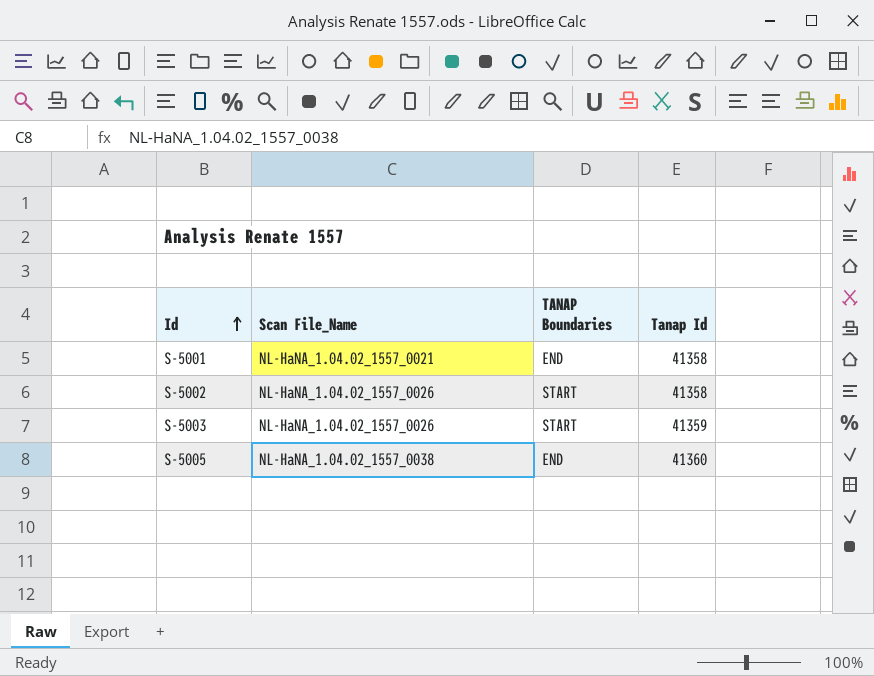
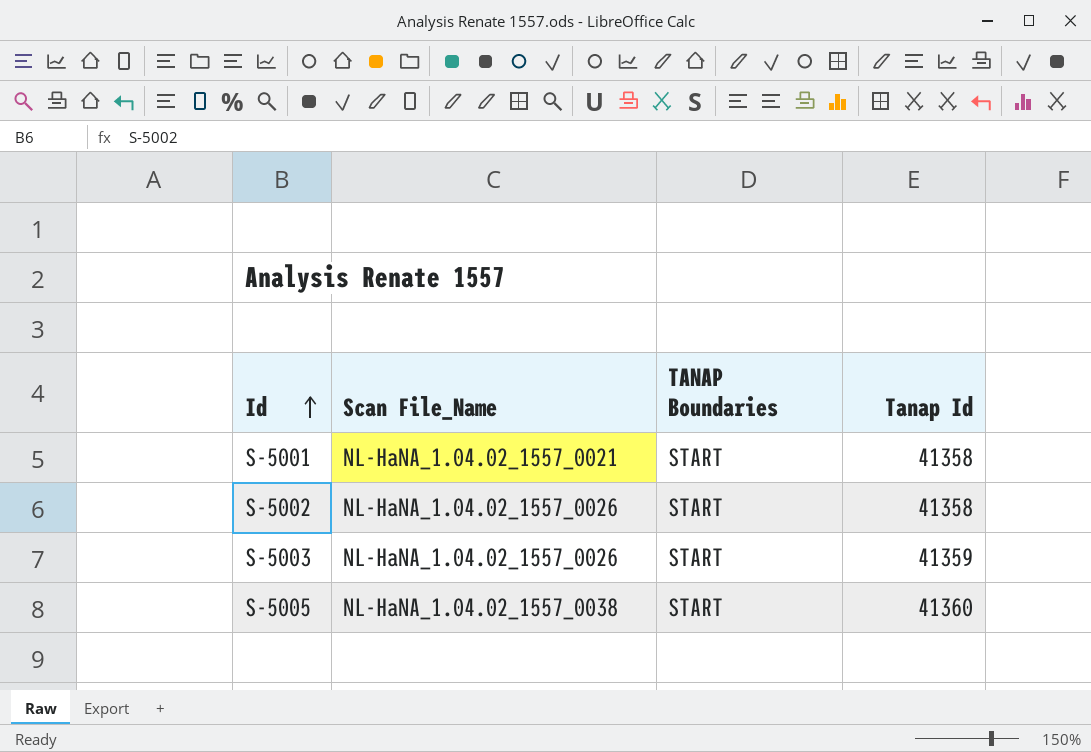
S-5001 | TANAP Boundaries: END -> START
S-5005 | TANAP Boundaries: END -> START

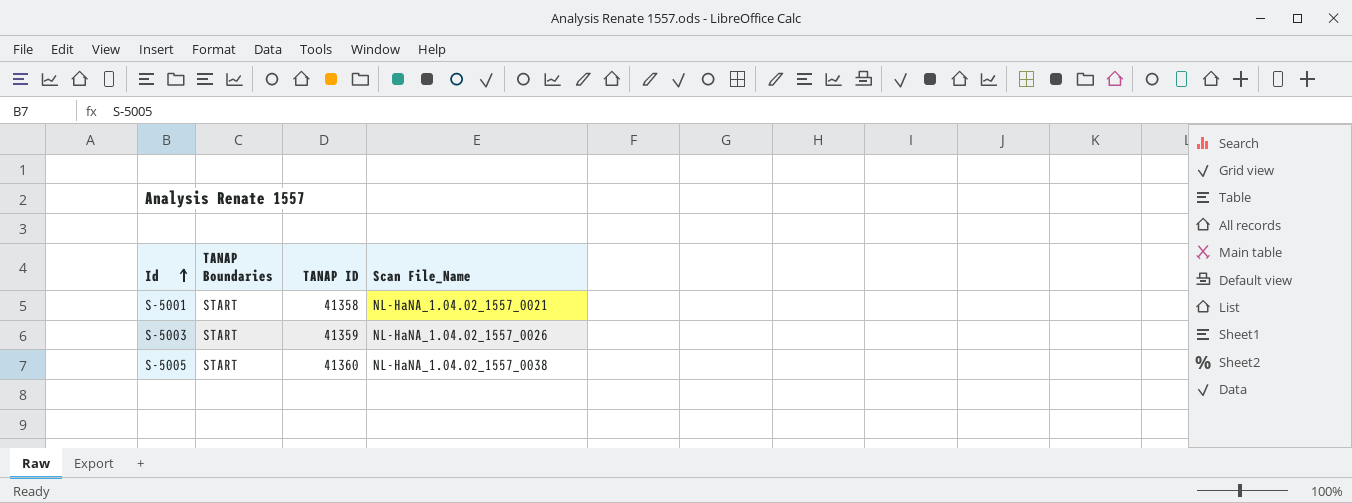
column name: Tanap Id -> TANAP ID
column Scan File_Name | position: 2 -> 4
row S-5002: NL-HaNA_1.04.02_1557_0026 | START | 41358 -> none

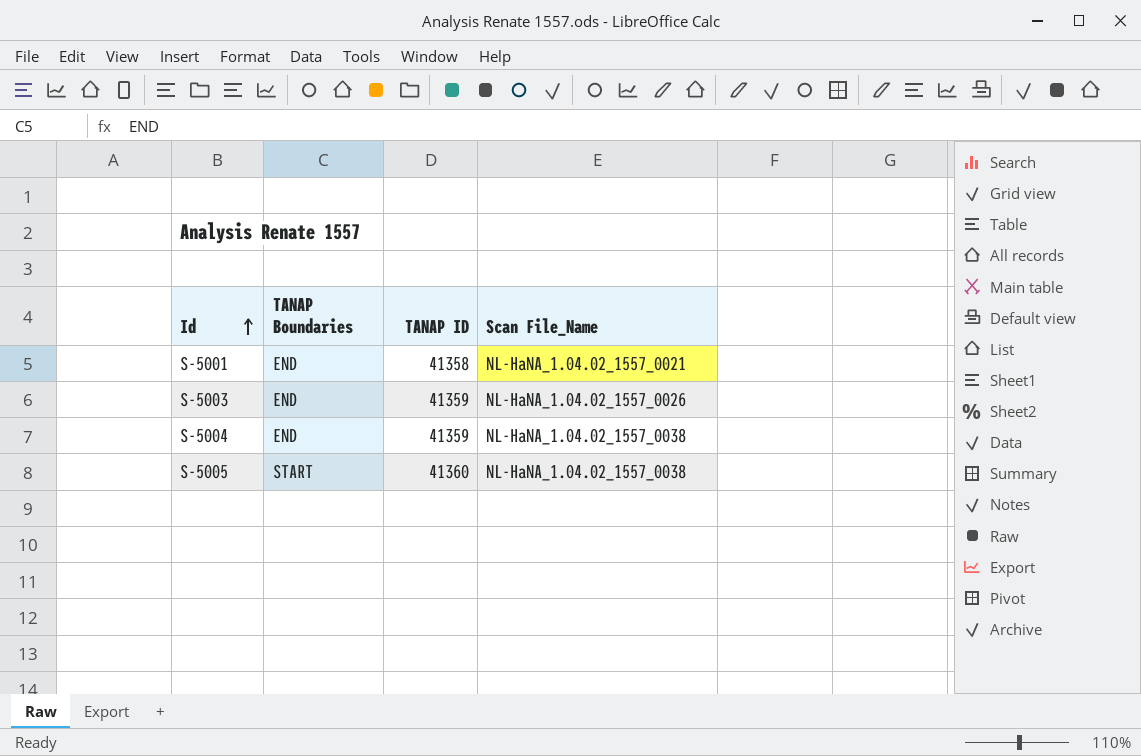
S-5001 | TANAP Boundaries: START -> END
S-5003 | TANAP Boundaries: START -> END
row S-5004: none -> END | 41359 | NL-HaNA_1.04.02_1557_0038

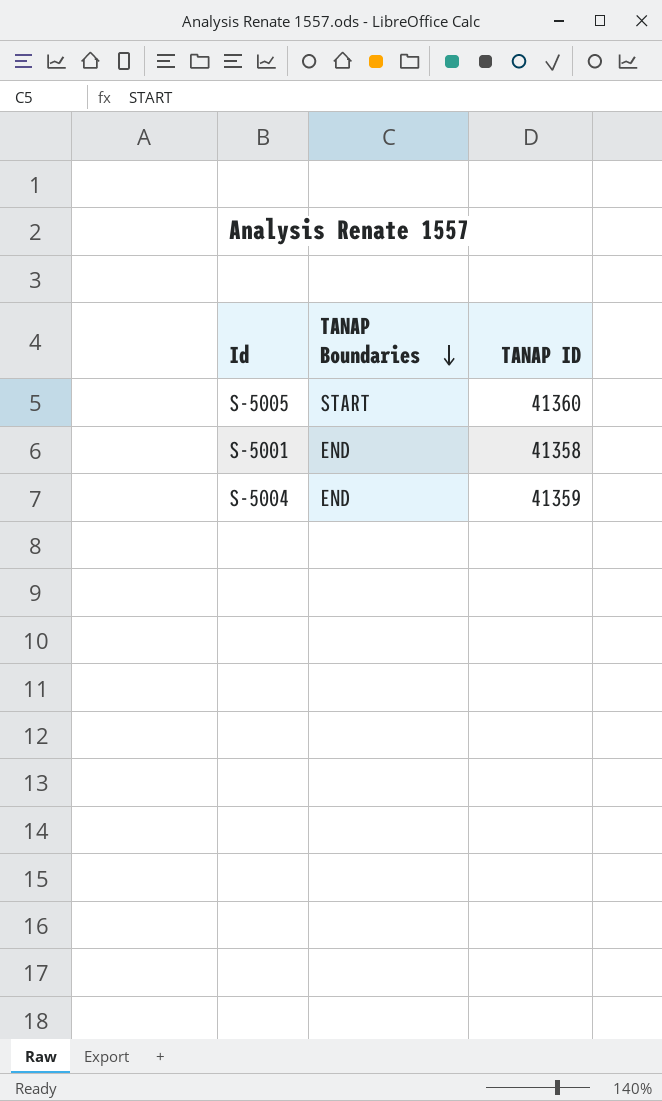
row order: Id ascending -> TANAP Boundaries descending
column Scan File_Name | position: 4 -> none
row S-5003: END | 41359 | NL-HaNA_1.04.02_1557_0026 -> none

